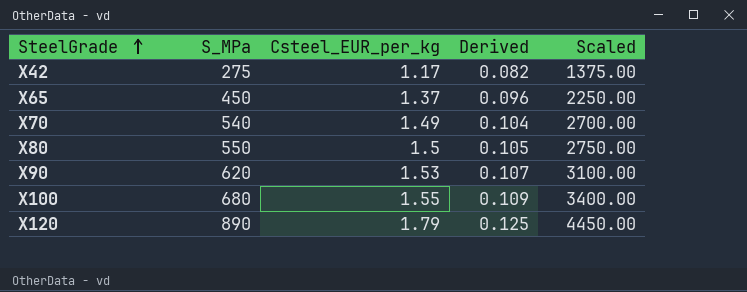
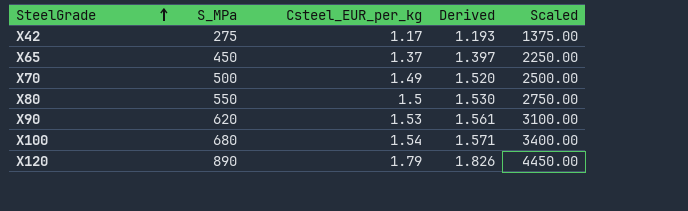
column Derived | formula: [Csteel_EUR_per_kg] * 0.07 -> [Csteel_EUR_per_kg] * 1.02
X70 | S_MPa: 540 -> 500
X70 | Scaled: 2700.00 -> 2500.00
X100 | Csteel_EUR_per_kg: 1.55 -> 1.54

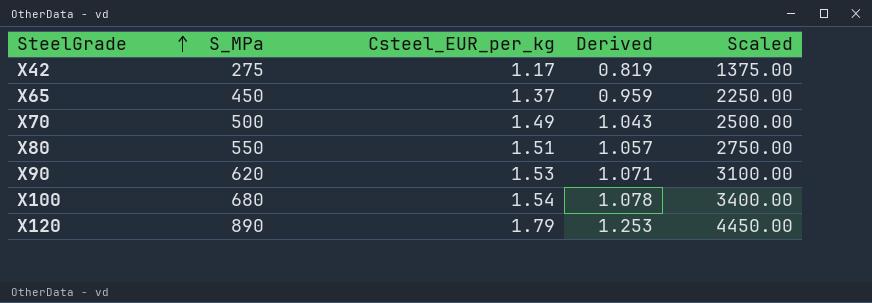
column Derived | formula: [Csteel_EUR_per_kg] * 1.02 -> [Csteel_EUR_per_kg] * 0.7
X80 | Csteel_EUR_per_kg: 1.5 -> 1.51

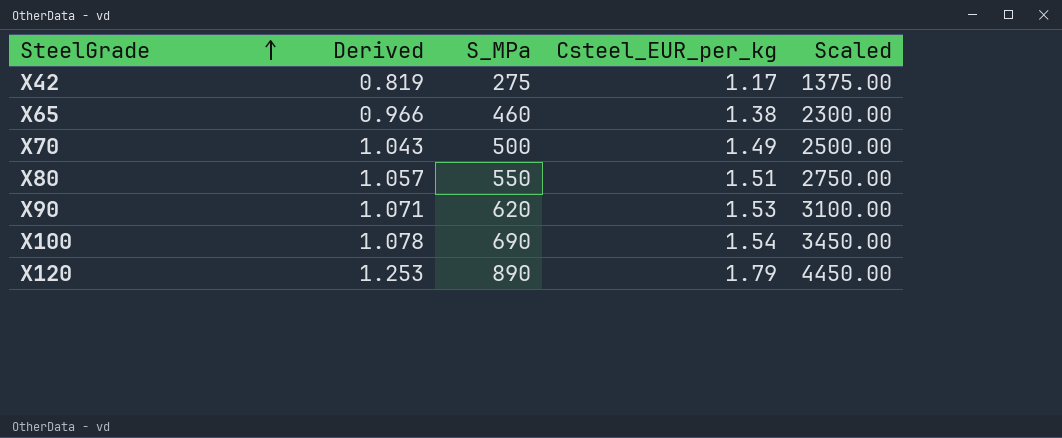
column Derived | position: 4 -> 2
X65 | Derived: 0.959 -> 0.966
X65 | S_MPa: 450 -> 460
X65 | Csteel_EUR_per_kg: 1.37 -> 1.38
X65 | Scaled: 2250.00 -> 2300.00
X100 | S_MPa: 680 -> 690
X100 | Scaled: 3400.00 -> 3450.00

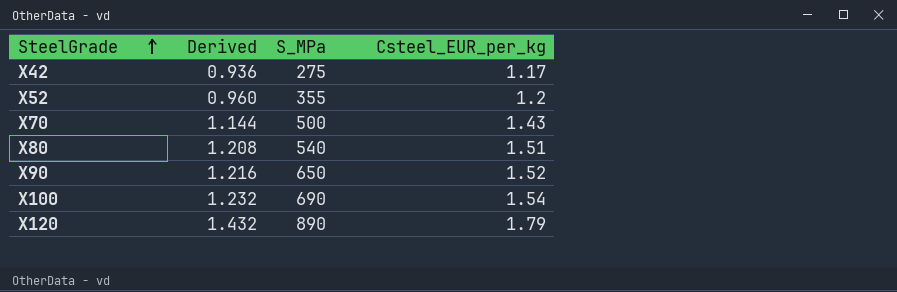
column Scaled | formula: [S_MPa] * 5 -> none
column Derived | formula: [Csteel_EUR_per_kg] * 0.7 -> [Csteel_EUR_per_kg] * 0.8
row X65: 0.966 | 460 | 1.38 | 2300.00 -> none
row X52: none -> 0.960 | 355 | 1.2
X70 | Csteel_EUR_per_kg: 1.49 -> 1.43
X80 | S_MPa: 550 -> 540
X90 | S_MPa: 620 -> 650
X90 | Csteel_EUR_per_kg: 1.53 -> 1.52

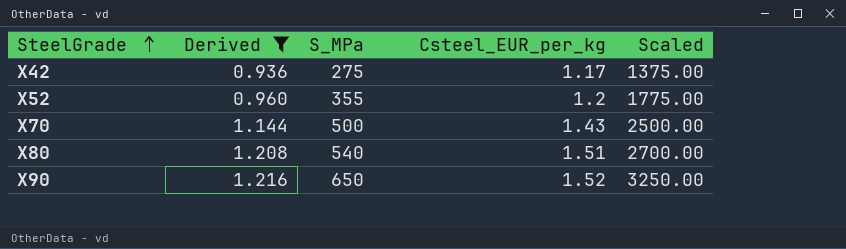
filter: none -> Derived <= 1.216
column Scaled | formula: none -> [S_MPa] * 5

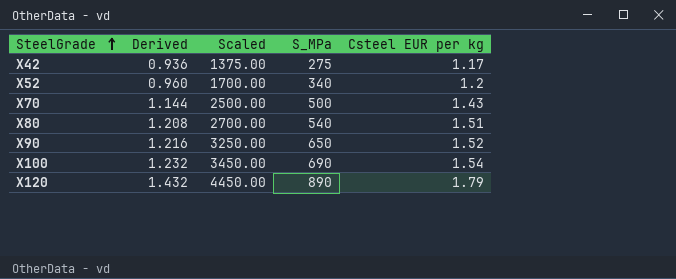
filter: Derived <= 1.216 -> none
column Scaled | position: 5 -> 3
column name: Csteel_EUR_per_kg -> Csteel EUR per kg
X52 | Scaled: 1775.00 -> 1700.00
X52 | S_MPa: 355 -> 340

